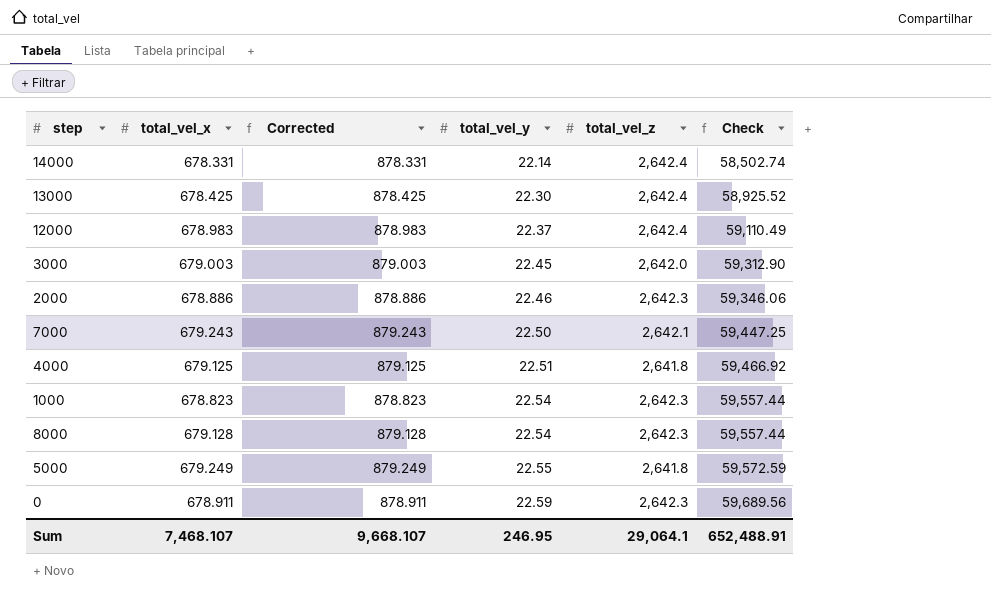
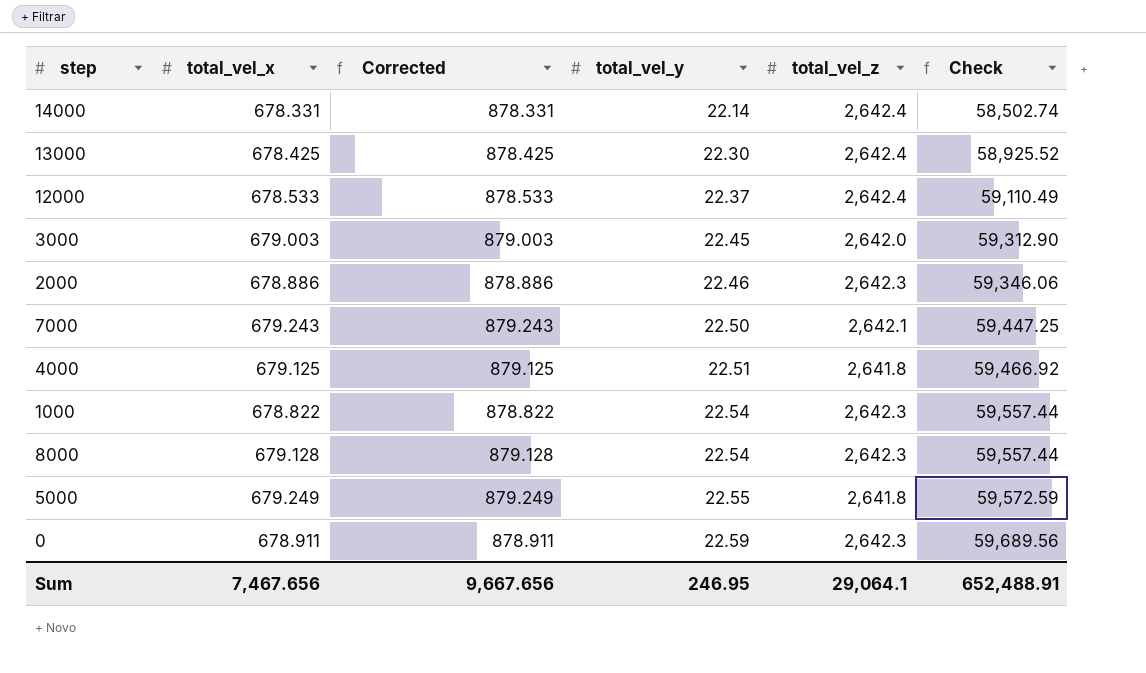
12000 | total_vel_x: 678.983 -> 678.533
12000 | Corrected: 878.983 -> 878.533
1000 | total_vel_x: 678.823 -> 678.822
1000 | Corrected: 878.823 -> 878.822
Sum | total_vel_x: 7,468.107 -> 7,467.656
Sum | Corrected: 9,668.107 -> 9,667.656

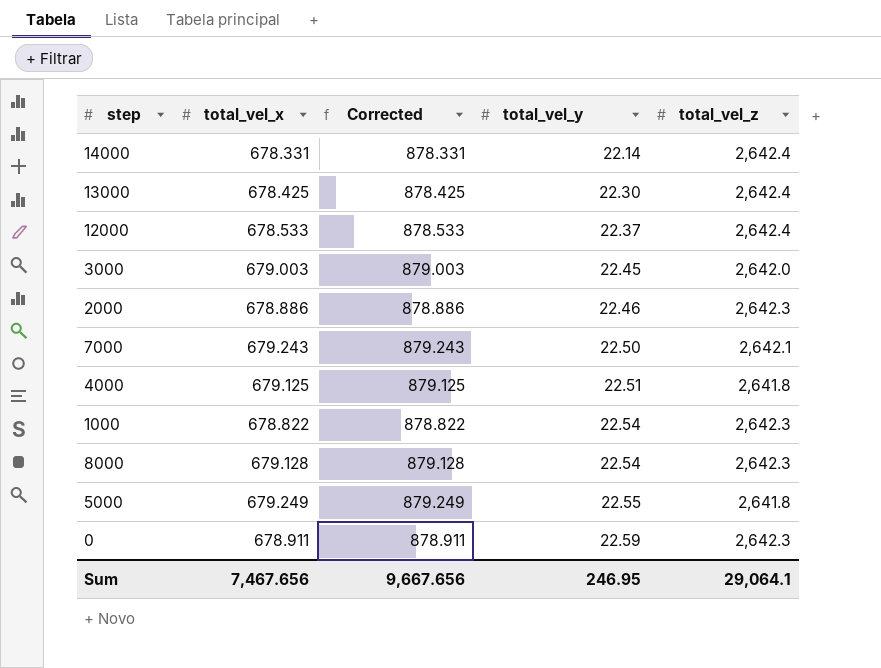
column Check | formula: [total_vel_y] * [total_vel_z] -> none

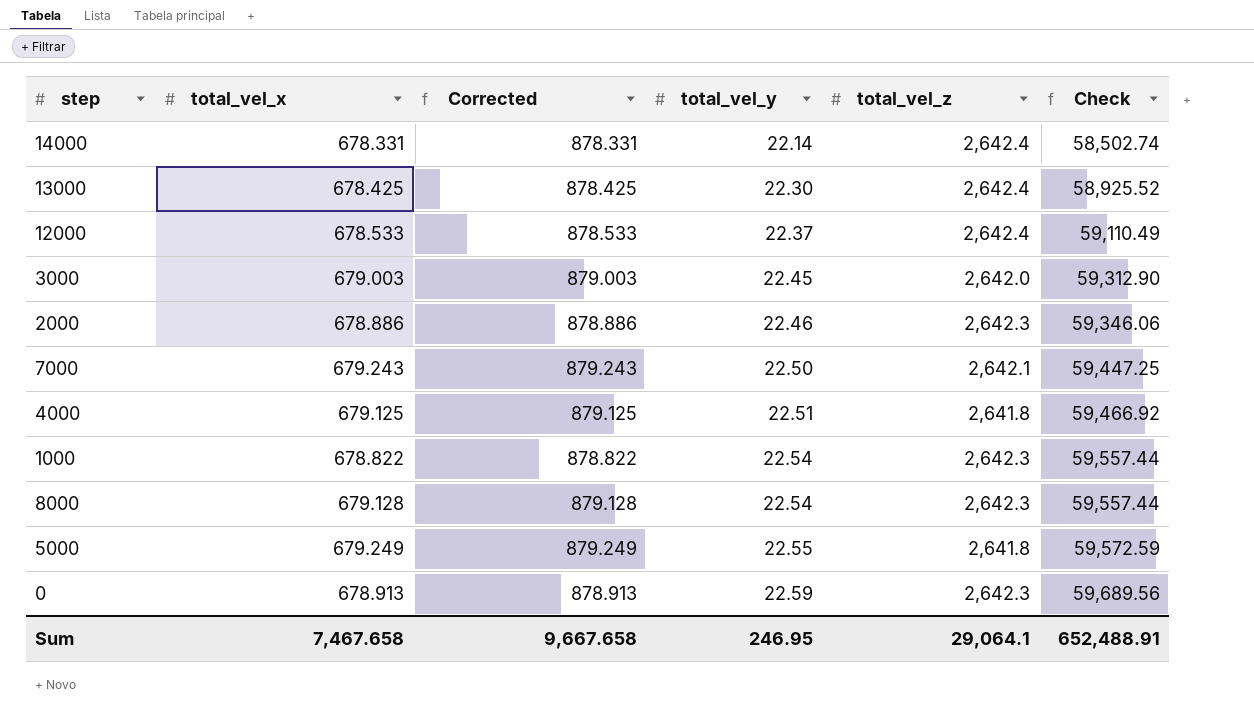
column Check | formula: none -> [total_vel_y] * [total_vel_z]
0 | total_vel_x: 678.911 -> 678.913
0 | Corrected: 878.911 -> 878.913
Sum | total_vel_x: 7,467.656 -> 7,467.658
Sum | Corrected: 9,667.656 -> 9,667.658

